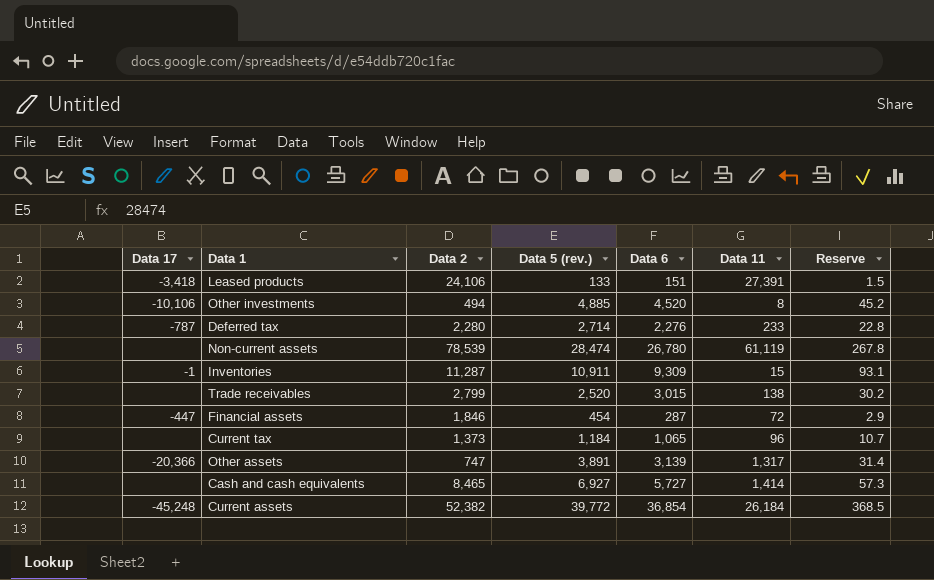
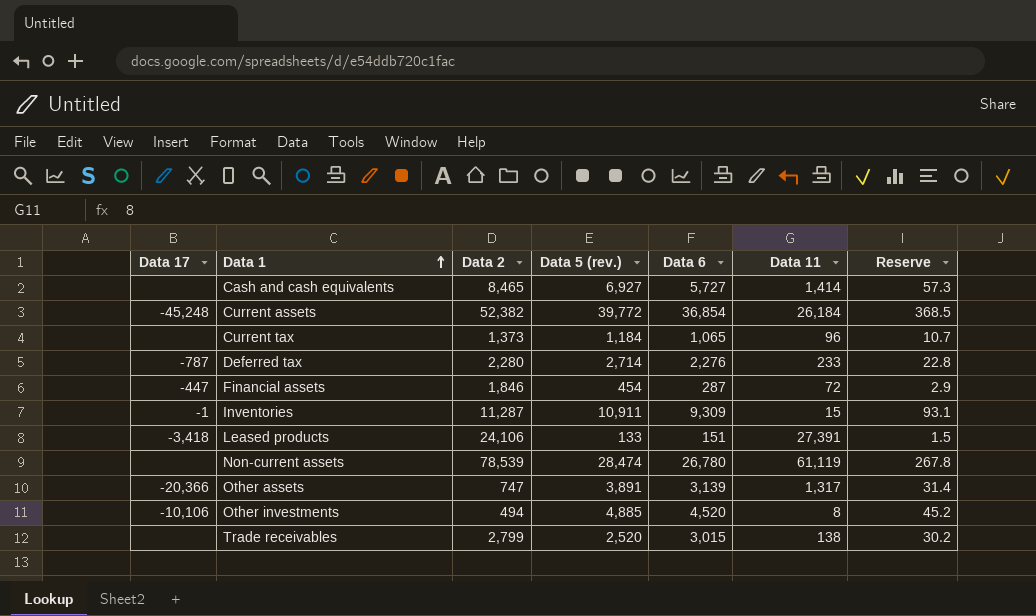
row order: none -> Data 1 ascending

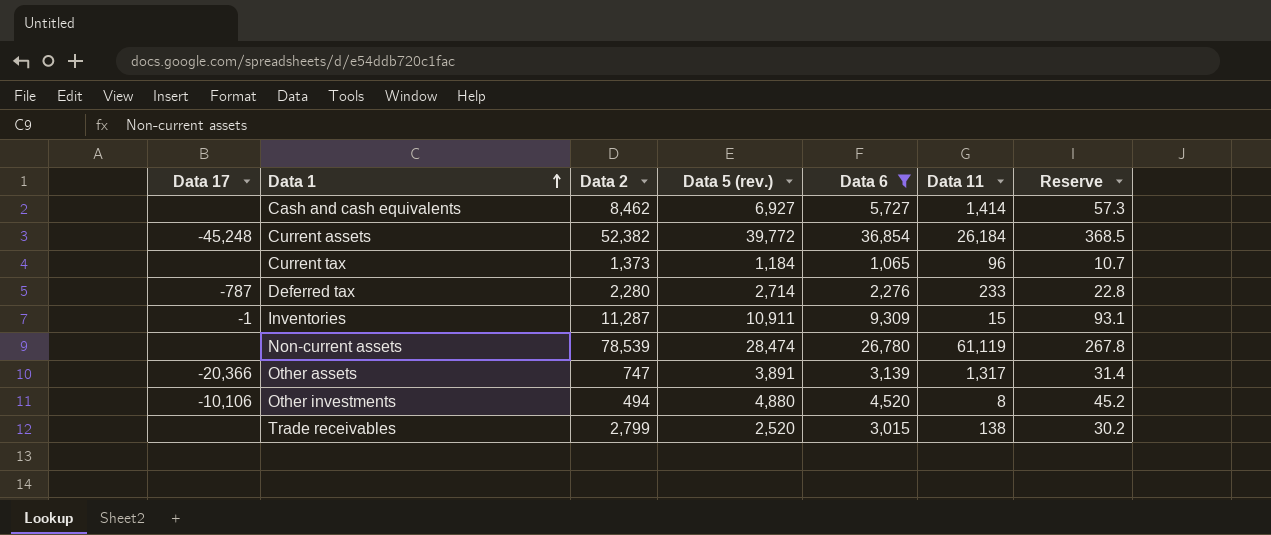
filter: none -> Data 6 >= 1,065
Cash and cash equivalents | Data 2: 8,465 -> 8,462
Other investments | Data 5 (rev.): 4,885 -> 4,880

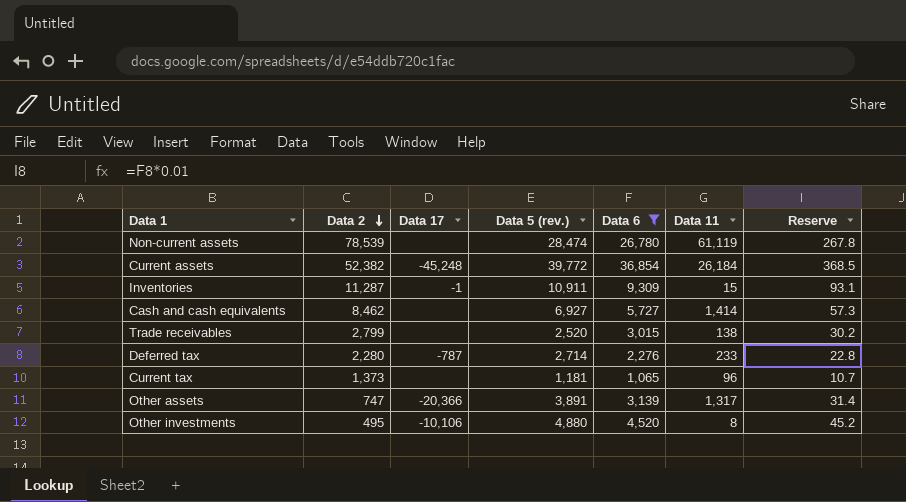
row order: Data 1 ascending -> Data 2 descending
column Data 17 | position: 1 -> 3
Current tax | Data 5 (rev.): 1,184 -> 1,181
Other investments | Data 2: 494 -> 495

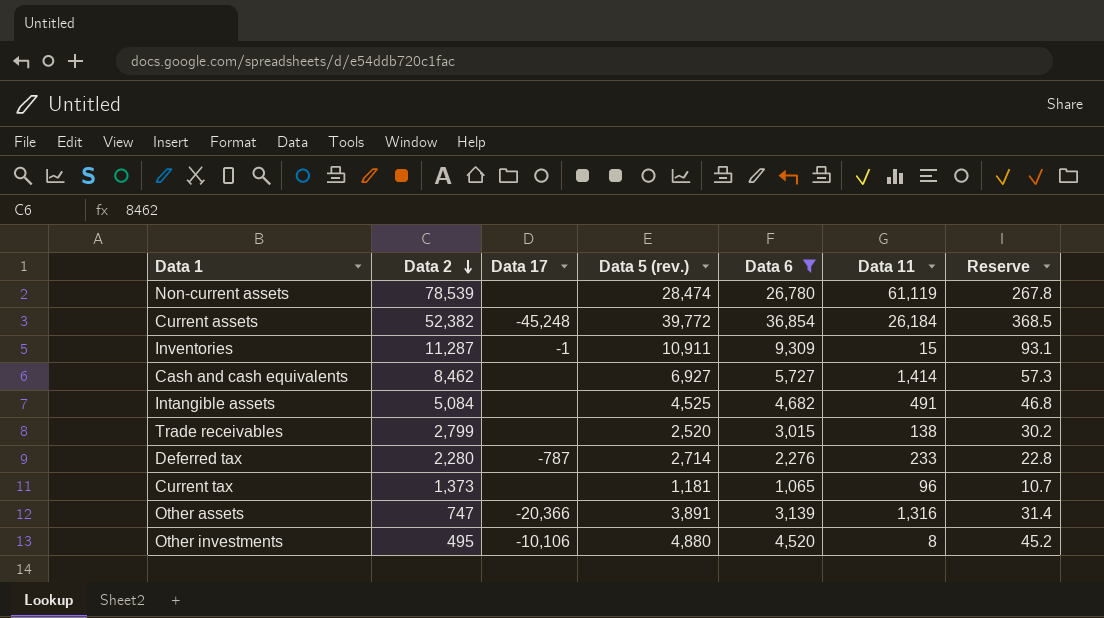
row Intangible assets: none -> 5,084 | none | 4,525 | 4,682 | 491 | 46.8
Other assets | Data 11: 1,317 -> 1,316

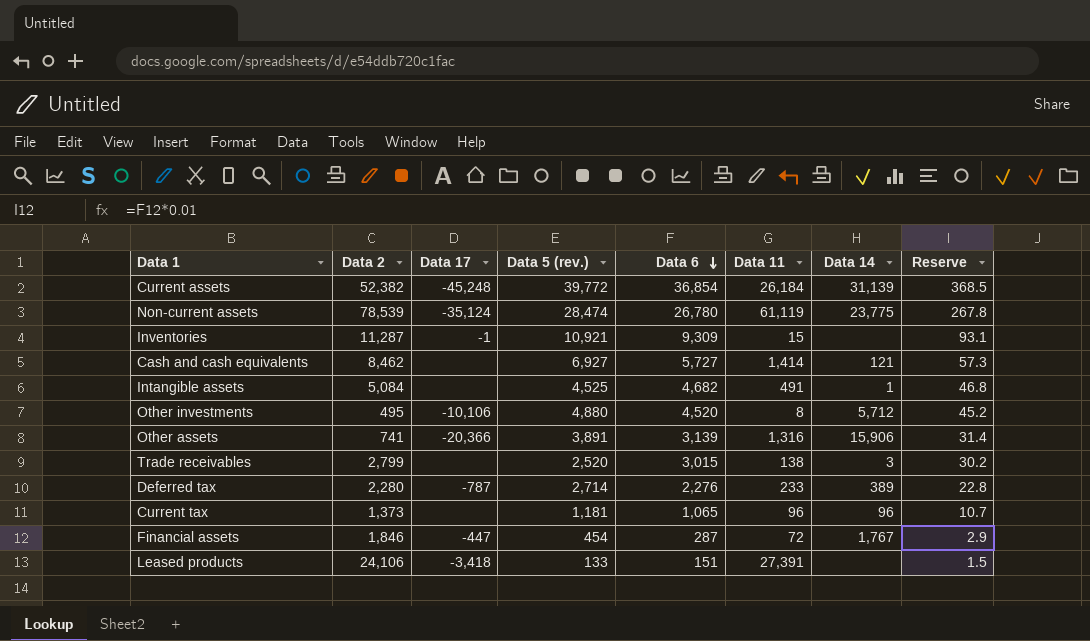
filter: Data 6 >= 1,065 -> none
row order: Data 2 descending -> Data 6 descending
column Data 14 | position: none -> 7
Non-current assets | Data 17: none -> -35,124
Inventories | Data 5 (rev.): 10,911 -> 10,921
Other assets | Data 2: 747 -> 741

